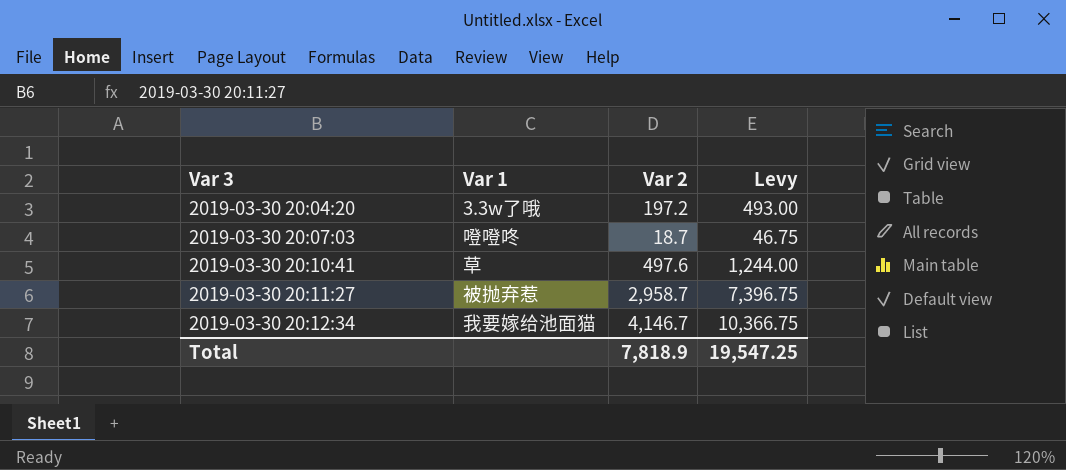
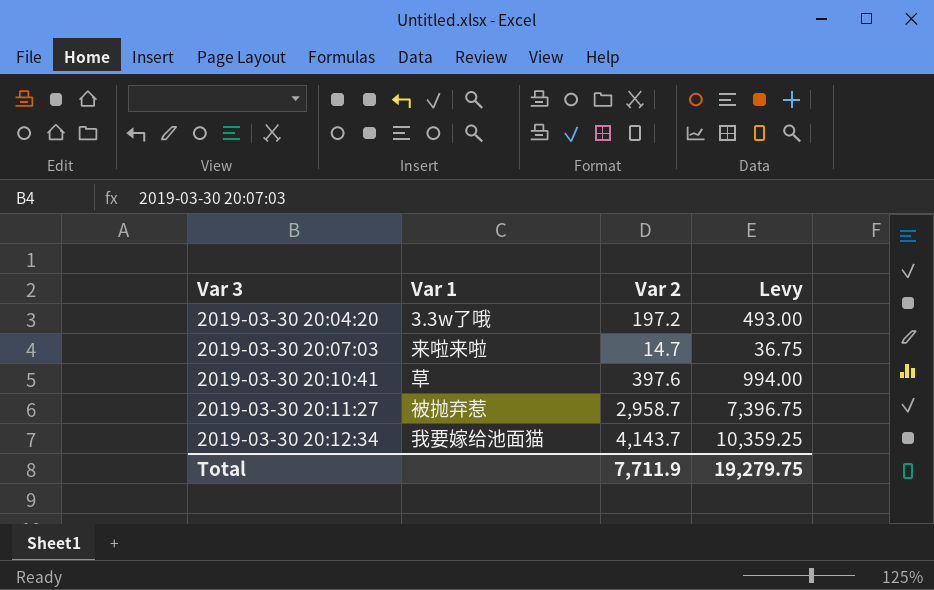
2019-03-30 20:07:03 | Var 1: 噔噔咚 -> 来啦来啦
2019-03-30 20:07:03 | Var 2: 18.7 -> 14.7
2019-03-30 20:07:03 | Levy: 46.75 -> 36.75
2019-03-30 20:10:41 | Var 2: 497.6 -> 397.6
2019-03-30 20:10:41 | Levy: 1,244.00 -> 994.00
2019-03-30 20:12:34 | Var 2: 4,146.7 -> 4,143.7
2019-03-30 20:12:34 | Levy: 10,366.75 -> 10,359.25
Total | Var 2: 7,818.9 -> 7,711.9
Total | Levy: 19,547.25 -> 19,279.75

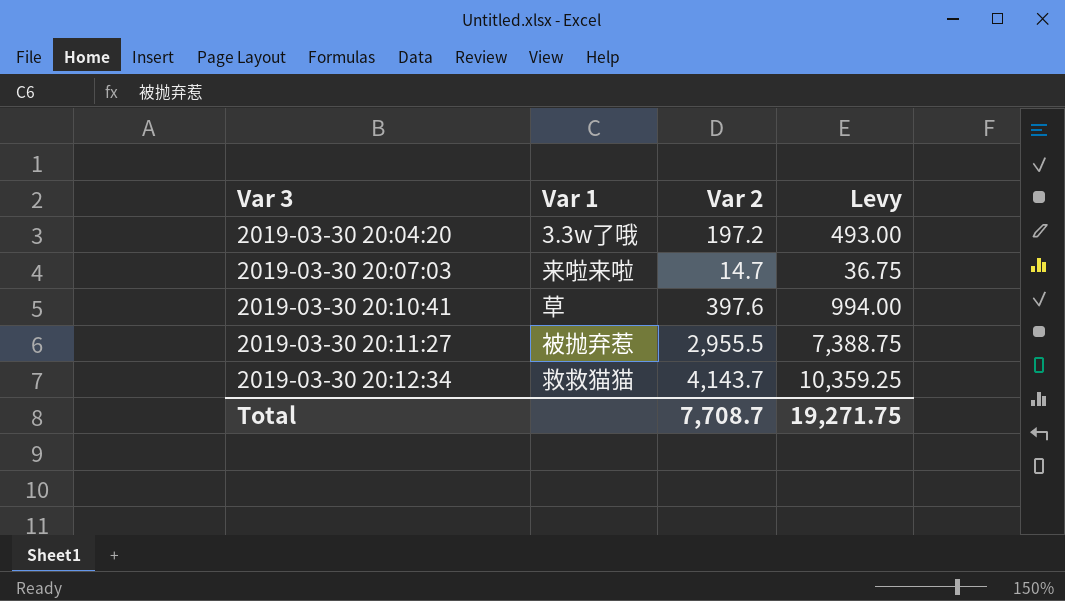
2019-03-30 20:11:27 | Var 2: 2,958.7 -> 2,955.5
2019-03-30 20:11:27 | Levy: 7,396.75 -> 7,388.75
2019-03-30 20:12:34 | Var 1: 我要嫁给池面猫 -> 救救猫猫
Total | Var 2: 7,711.9 -> 7,708.7
Total | Levy: 19,279.75 -> 19,271.75

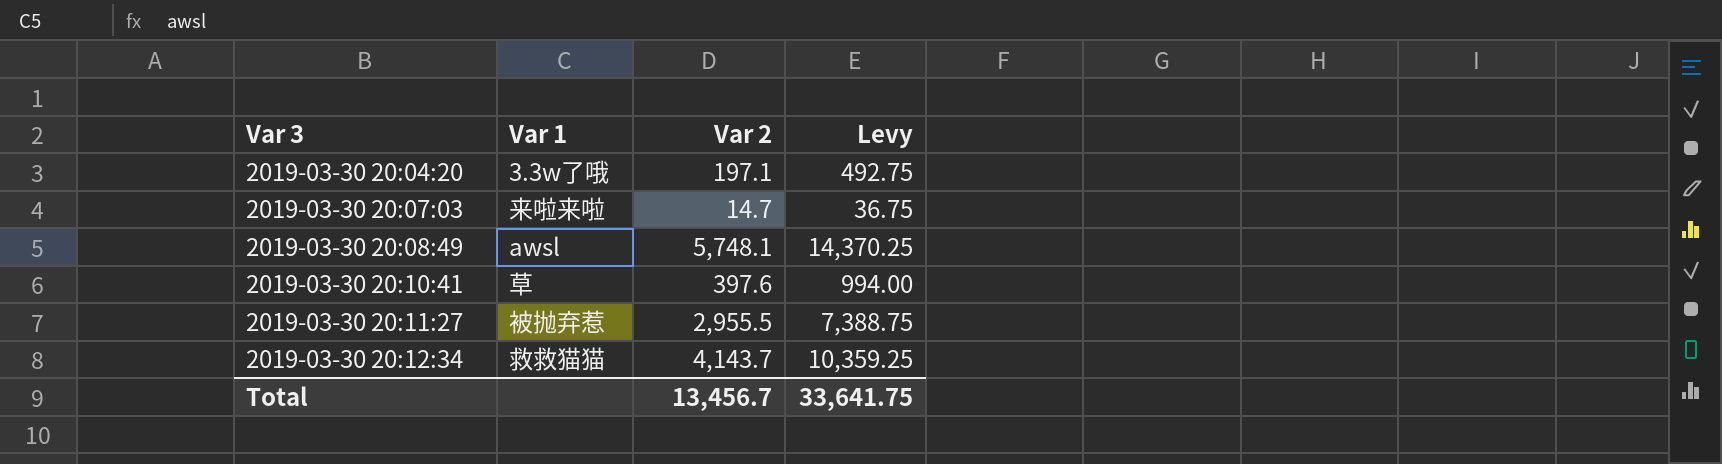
2019-03-30 20:04:20 | Var 2: 197.2 -> 197.1
2019-03-30 20:04:20 | Levy: 493.00 -> 492.75
row 2019-03-30 20:08:49: none -> awsl | 5,748.1 | 14,370.25
Total | Var 2: 7,708.7 -> 13,456.7
Total | Levy: 19,271.75 -> 33,641.75

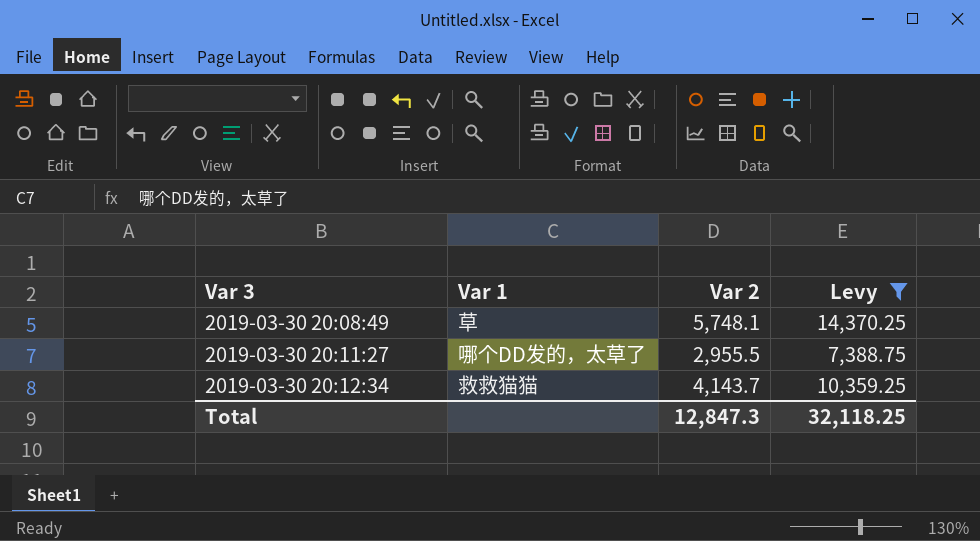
filter: none -> Levy >= 7,388.75
2019-03-30 20:08:49 | Var 1: awsl -> 草
2019-03-30 20:11:27 | Var 1: 被抛弃惹 -> 哪个DD发的，太草了
Total | Var 2: 13,456.7 -> 12,847.3
Total | Levy: 33,641.75 -> 32,118.25

